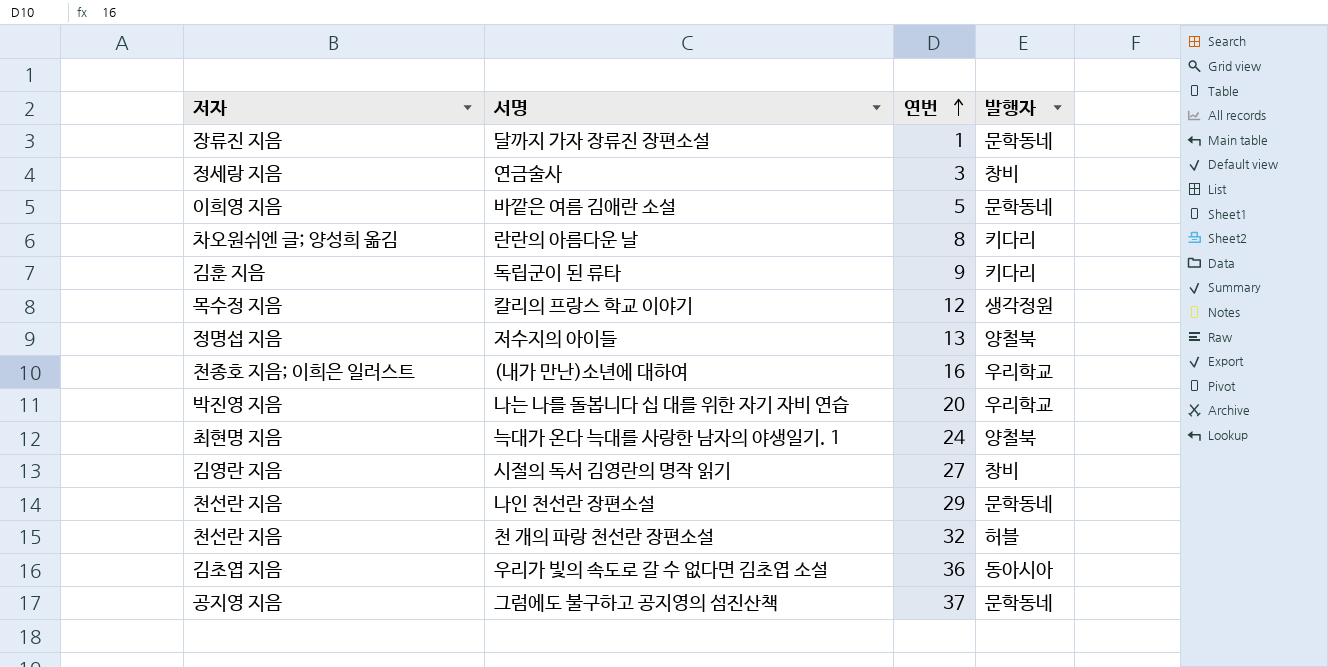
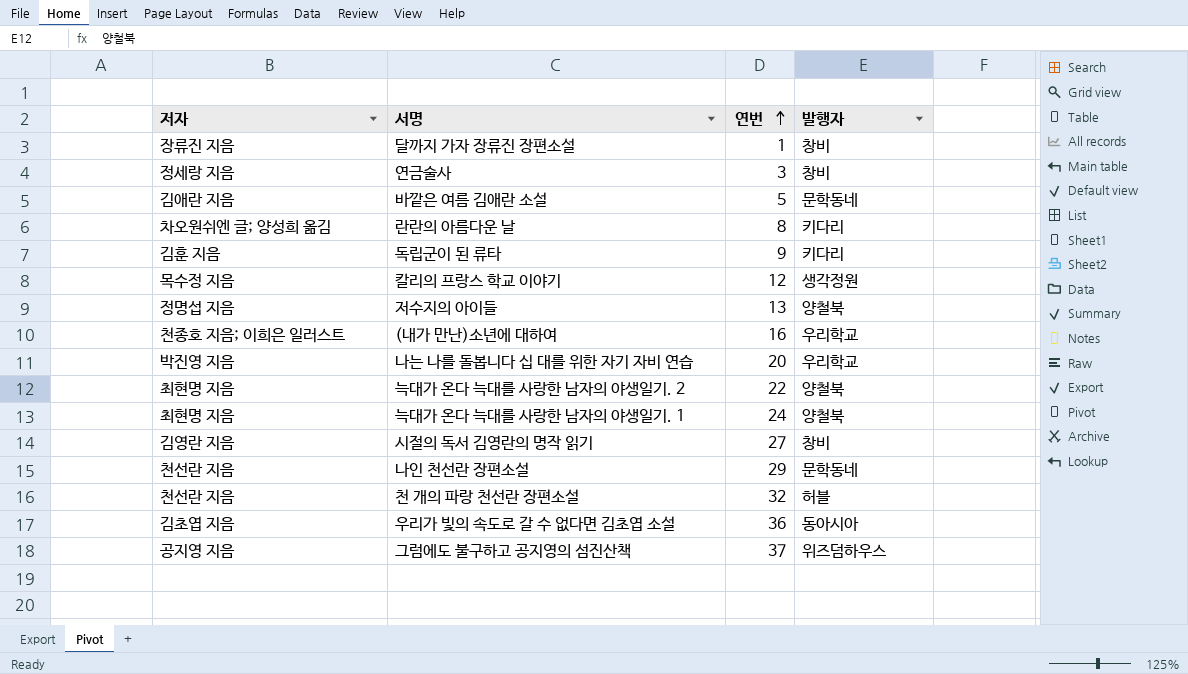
달까지 가자 장류진 장편소설 | 발행자: 문학동네 -> 창비
바깥은 여름 김애란 소설 | 저자: 이희영 지음 -> 김애란 지음
row 늑대가 온다 늑대를 사랑한 남자의 야생일기. 2: none -> 최현명 지음 | 22 | 양철북
그럼에도 불구하고 공지영의 섬진산책 | 발행자: 문학동네 -> 위즈덤하우스

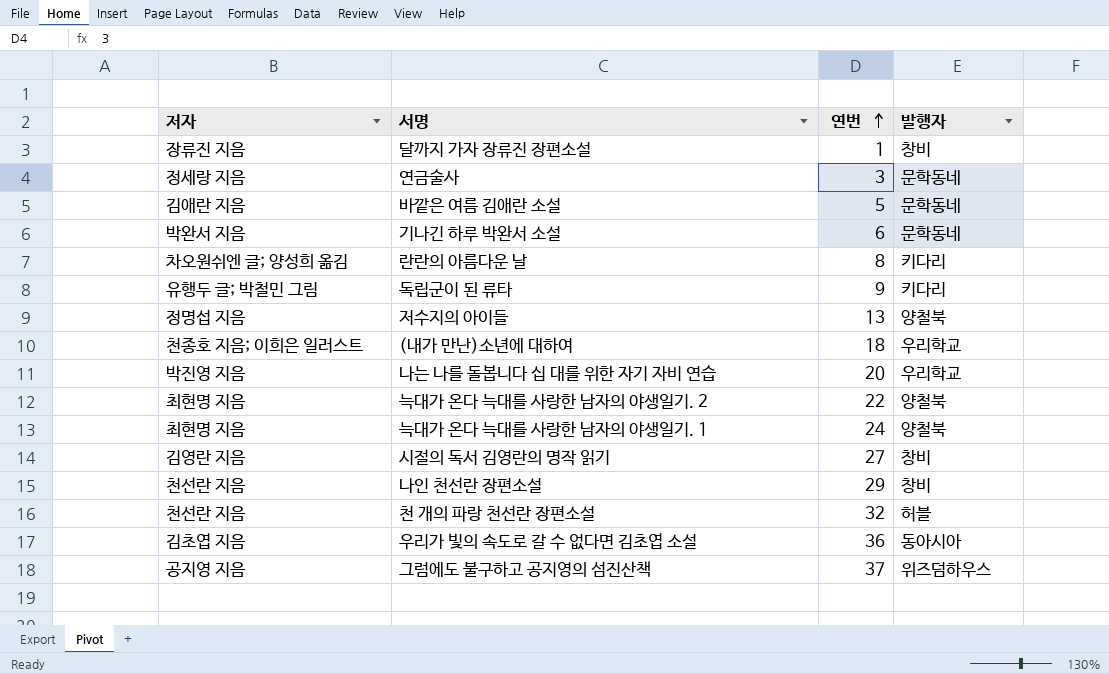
row 칼리의 프랑스 학교 이야기: 목수정 지음 | 12 | 생각정원 -> none
연금술사 | 발행자: 창비 -> 문학동네
row 기나긴 하루 박완서 소설: none -> 박완서 지음 | 6 | 문학동네
독립군이 된 류타 | 저자: 김훈 지음 -> 유행두 글; 박철민 그림
(내가 만난)소년에 대하여 | 연번: 16 -> 18
나인 천선란 장편소설 | 발행자: 문학동네 -> 창비

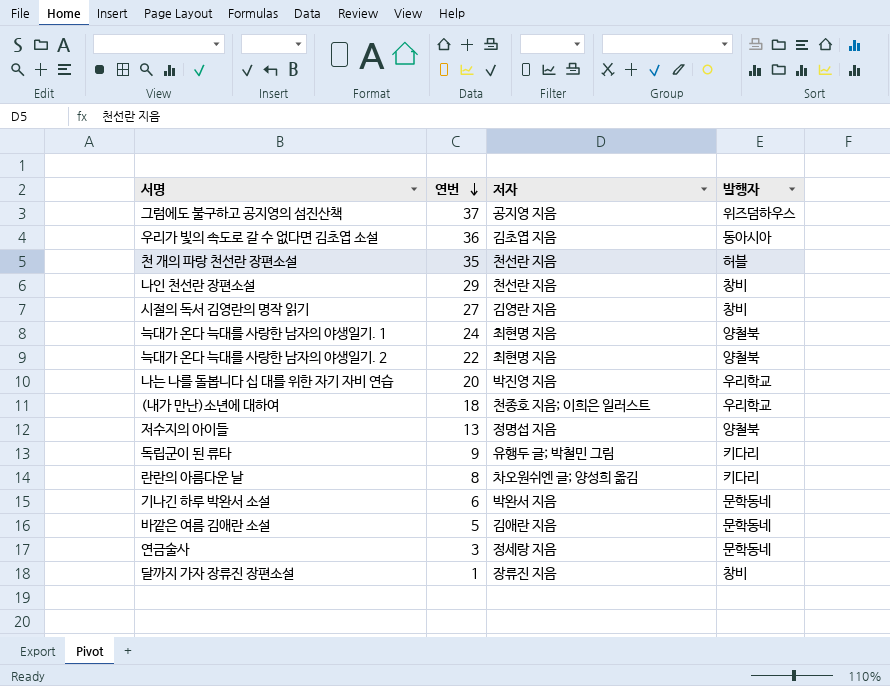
row order: 연번 ascending -> 연번 descending
column 저자 | position: 1 -> 3
천 개의 파랑 천선란 장편소설 | 연번: 32 -> 35

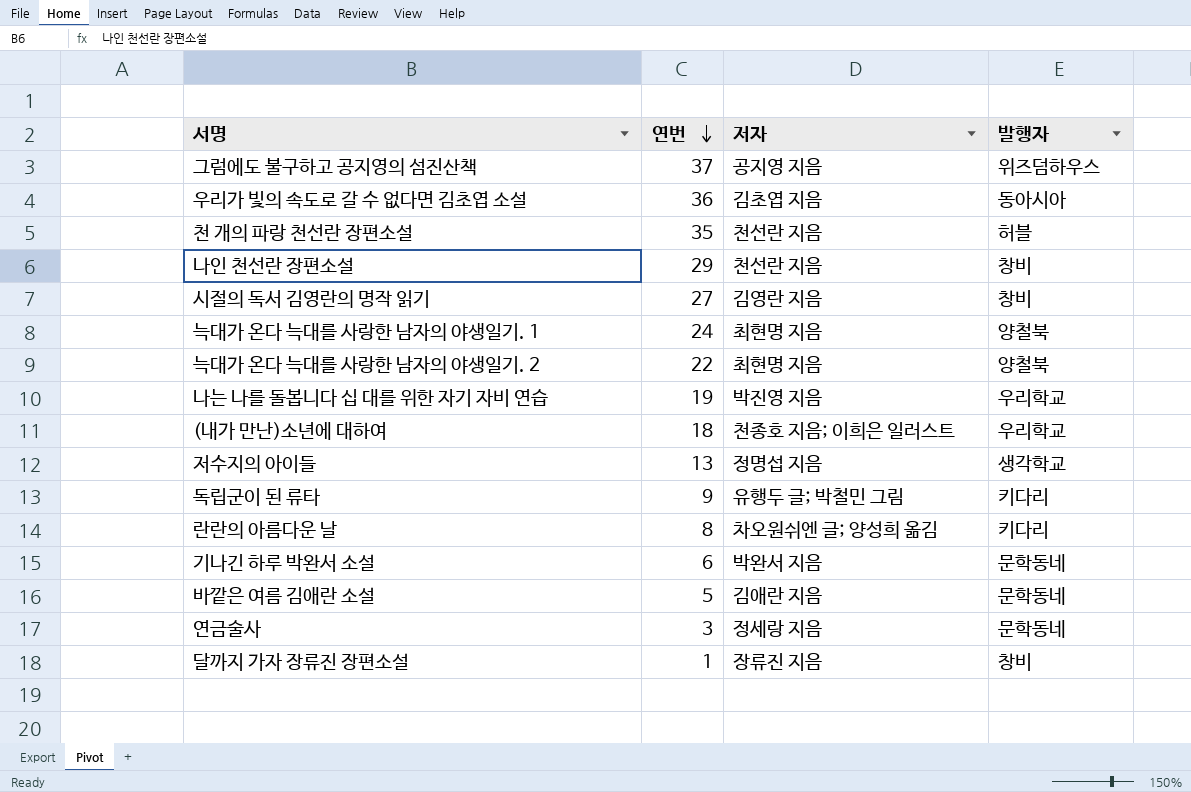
나는 나를 돌봅니다 십 대를 위한 자기 자비 연습 | 연번: 20 -> 19
저수지의 아이들 | 발행자: 양철북 -> 생각학교

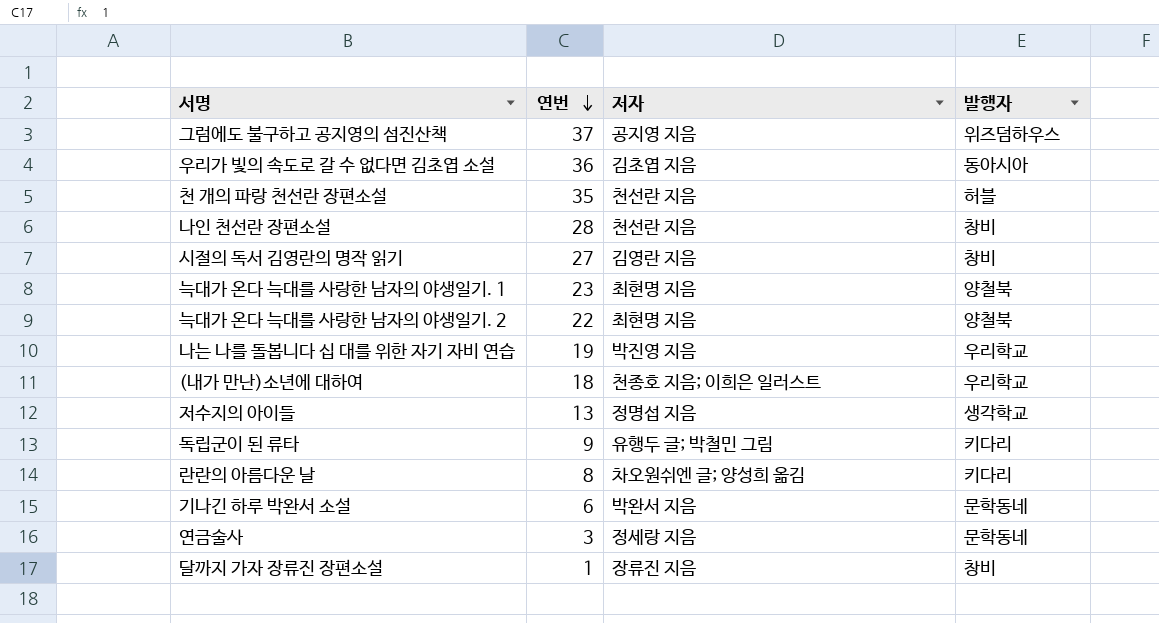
row 바깥은 여름 김애란 소설: 5 | 김애란 지음 | 문학동네 -> none
나인 천선란 장편소설 | 연번: 29 -> 28
늑대가 온다 늑대를 사랑한 남자의 야생일기. 1 | 연번: 24 -> 23

